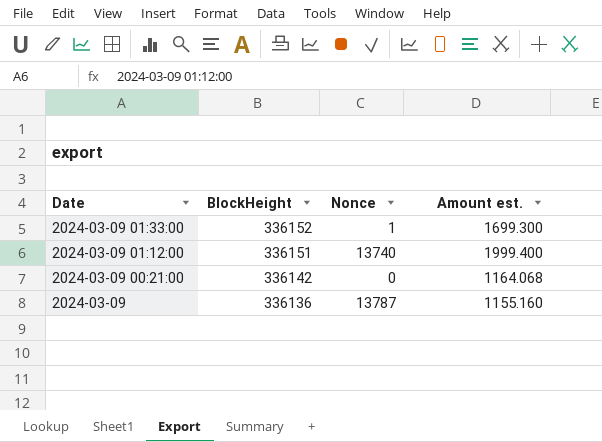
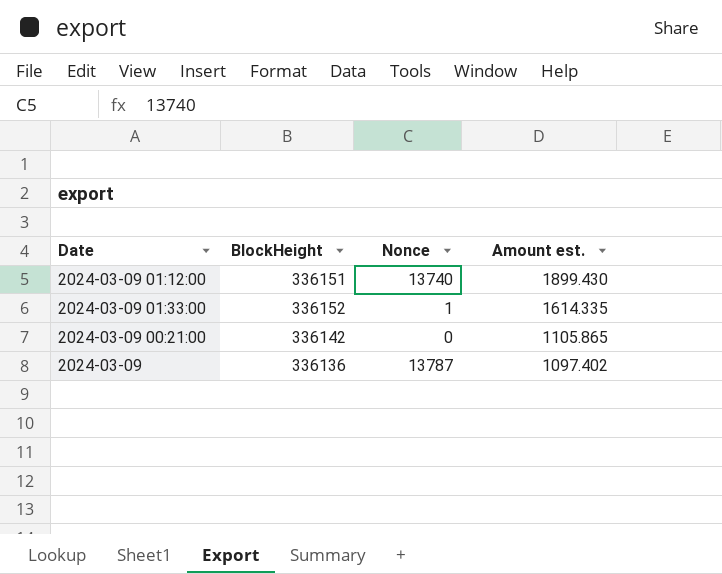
row order: Date descending -> Amount est. descending
2024-03-09 01:12:00 | Amount est.: 1999.400 -> 1899.430
2024-03-09 01:33:00 | Amount est.: 1699.300 -> 1614.335
2024-03-09 00:21:00 | Amount est.: 1164.068 -> 1105.865
2024-03-09 | Amount est.: 1155.160 -> 1097.402

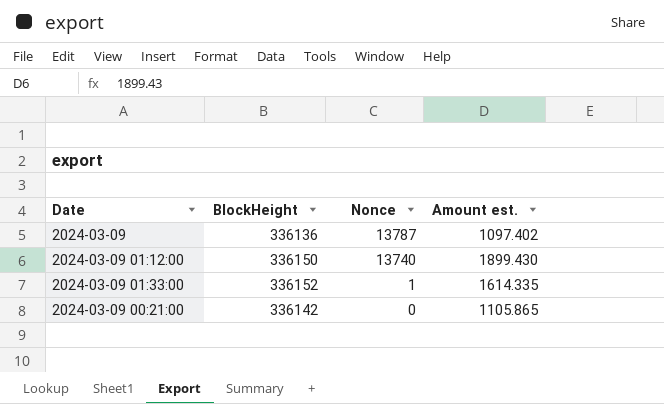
row order: Amount est. descending -> Nonce descending
2024-03-09 01:12:00 | BlockHeight: 336151 -> 336150

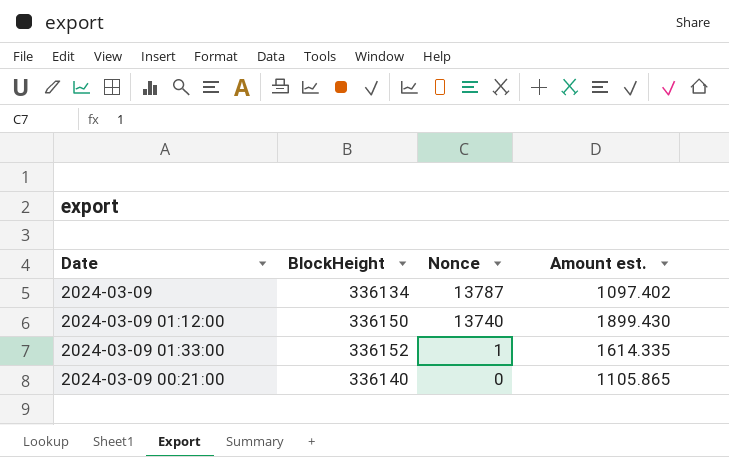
2024-03-09 | BlockHeight: 336136 -> 336134
2024-03-09 00:21:00 | BlockHeight: 336142 -> 336140

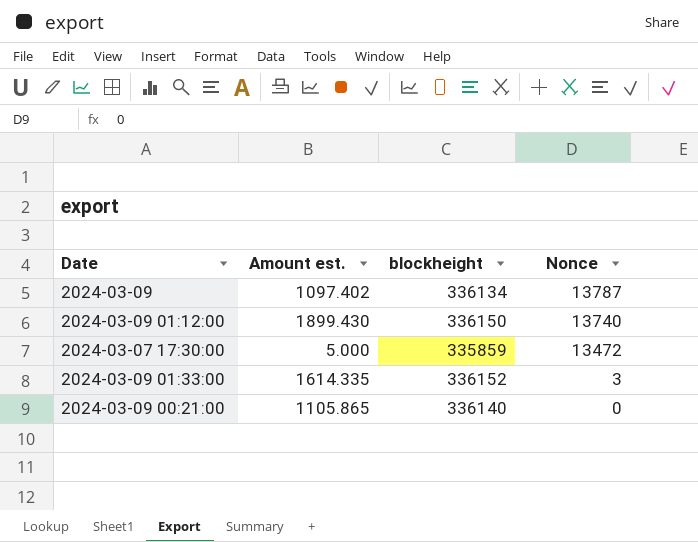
column Amount est. | position: 4 -> 2
column name: BlockHeight -> blockheight
row 2024-03-07 17:30:00: none -> 5.000 | 335859 | 13472
2024-03-09 01:33:00 | Nonce: 1 -> 3

